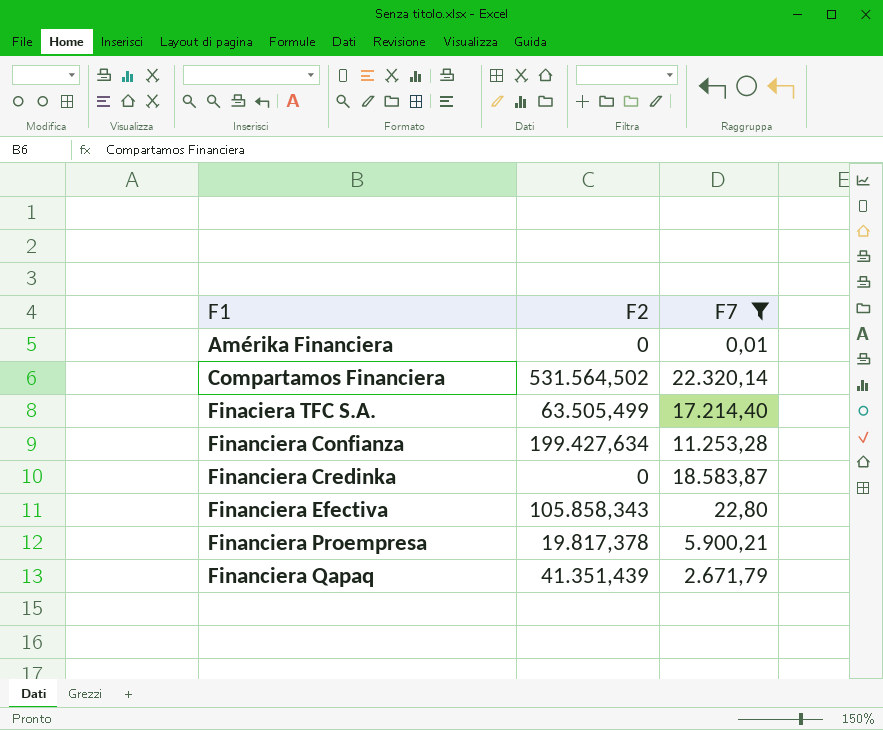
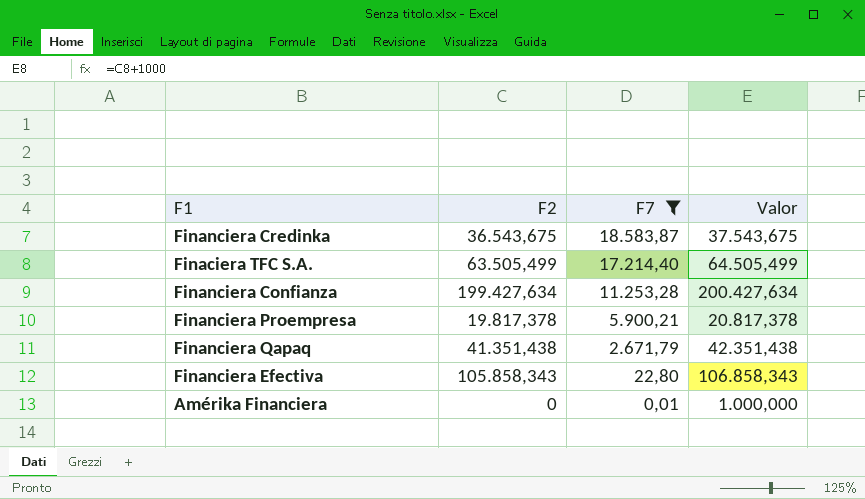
row order: F1 ascending -> F7 descending
column Valor | formula: none -> [F2] + 1000
row Compartamos Financiera: 531.564,502 | 22.320,14 -> none
Financiera Credinka | F2: 0 -> 36.543,675
Financiera Qapaq | F2: 41.351,439 -> 41.351,438

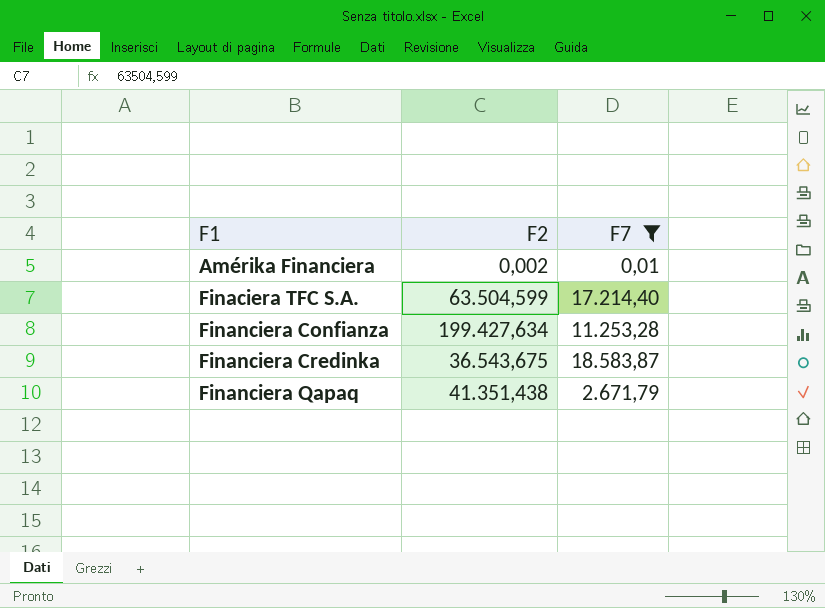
row order: F7 descending -> F1 ascending
column Valor | formula: [F2] + 1000 -> none
row Financiera Proempresa: 19.817,378 | 5.900,21 | 20.817,378 -> none
row Financiera Efectiva: 105.858,343 | 22,80 | 106.858,343 -> none
Amérika Financiera | F2: 0 -> 0,002
Finaciera TFC S.A. | F2: 63.505,499 -> 63.504,599

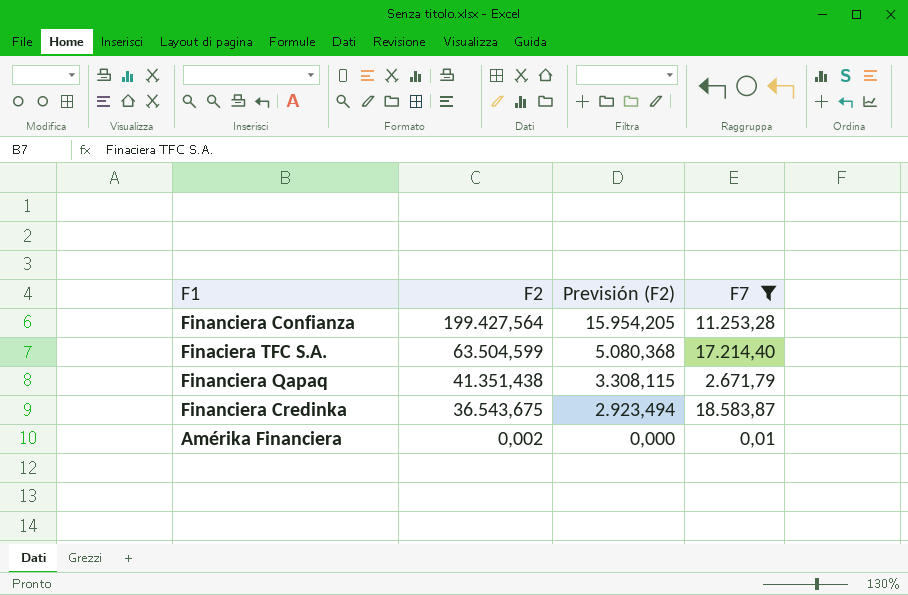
row order: F1 ascending -> F2 descending
column Previsión (F2) | formula: none -> [F2] * 0,08
Financiera Confianza | F2: 199.427,634 -> 199.427,564

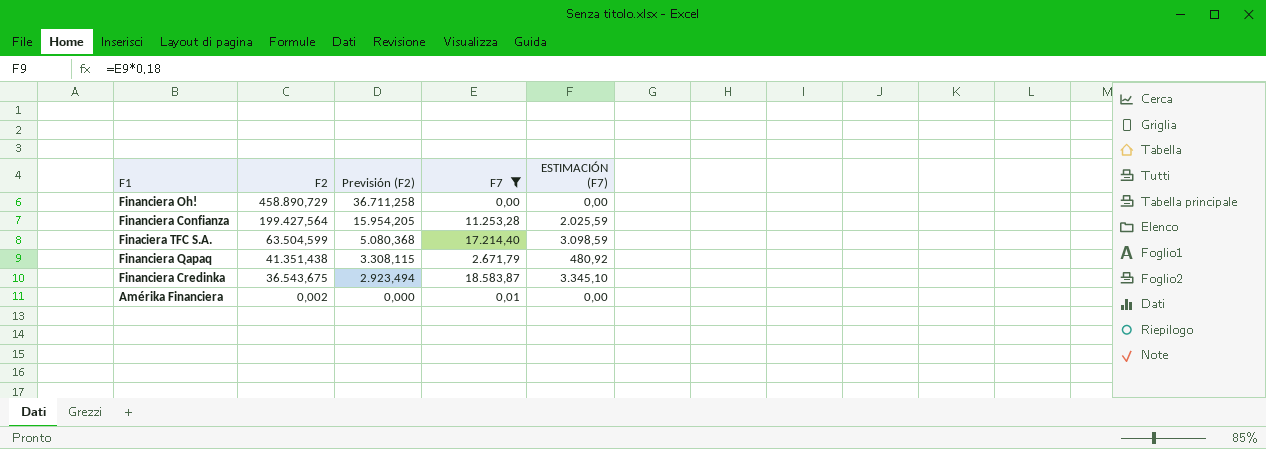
column ESTIMACIÓN (F7) | formula: none -> [F7] * 0,18
row Financiera Oh!: none -> 458.890,729 | 36.711,258 | 0,00 | 0,00

